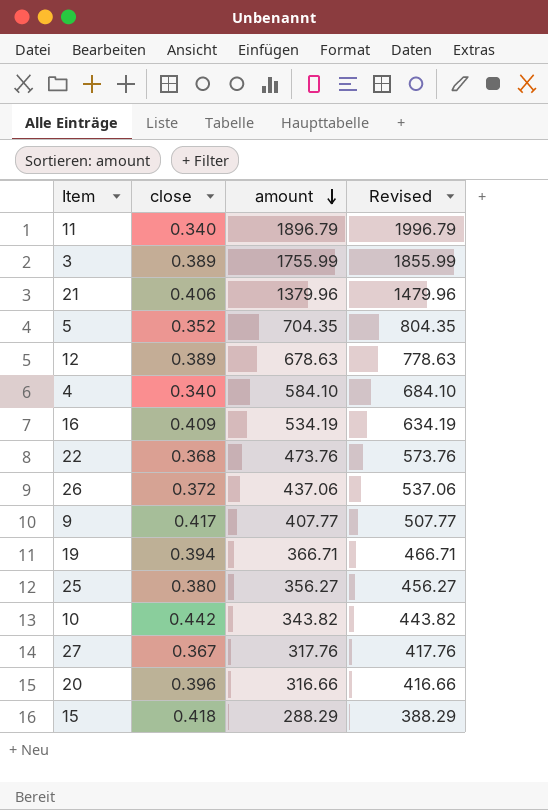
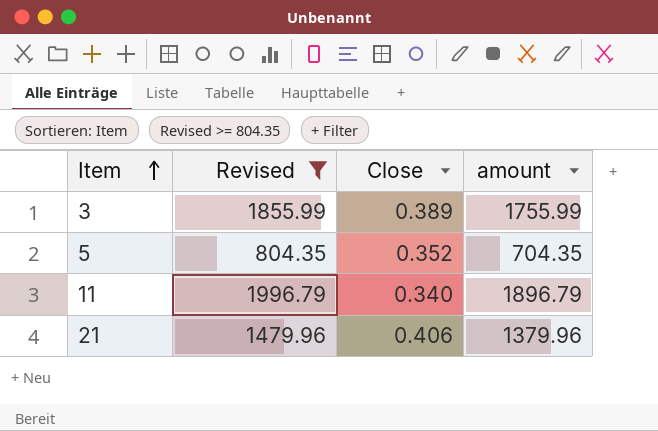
filter: none -> Revised >= 804.35
row order: amount descending -> Item ascending
column Revised | position: 4 -> 2
column name: close -> Close

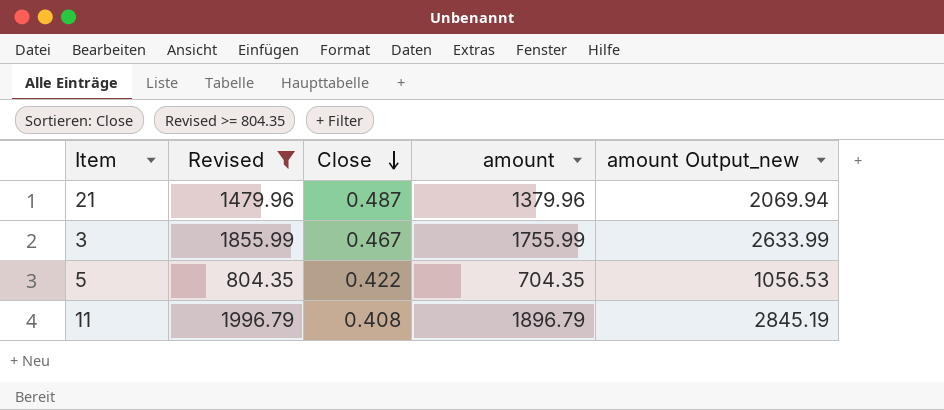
row order: Item ascending -> Close descending
column amount Output_new | formula: none -> [amount] * 1.5
21 | Close: 0.406 -> 0.487
3 | Close: 0.389 -> 0.467
5 | Close: 0.352 -> 0.422
11 | Close: 0.340 -> 0.408

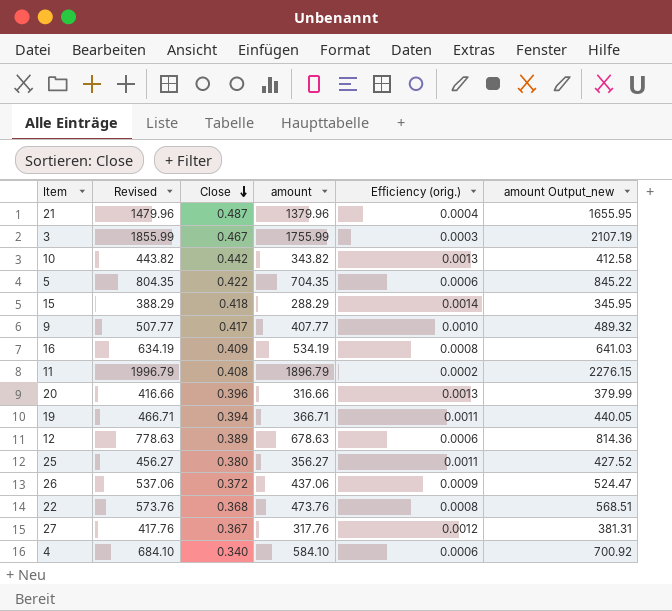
filter: Revised >= 804.35 -> none
column Efficiency (orig.) | formula: none -> [Close] / [amount]
column amount Output_new | formula: [amount] * 1.5 -> [amount] * 1.2

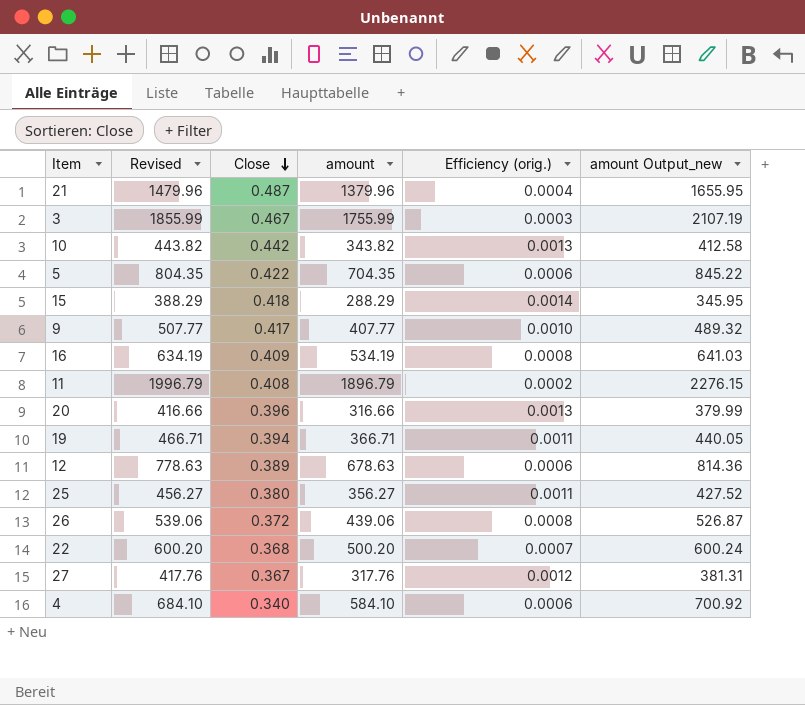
26 | Revised: 537.06 -> 539.06
26 | amount: 437.06 -> 439.06
26 | Efficiency (orig.): 0.0009 -> 0.0008
26 | amount Output_new: 524.47 -> 526.87
22 | Revised: 573.76 -> 600.20
22 | amount: 473.76 -> 500.20
22 | Efficiency (orig.): 0.0008 -> 0.0007
22 | amount Output_new: 568.51 -> 600.24

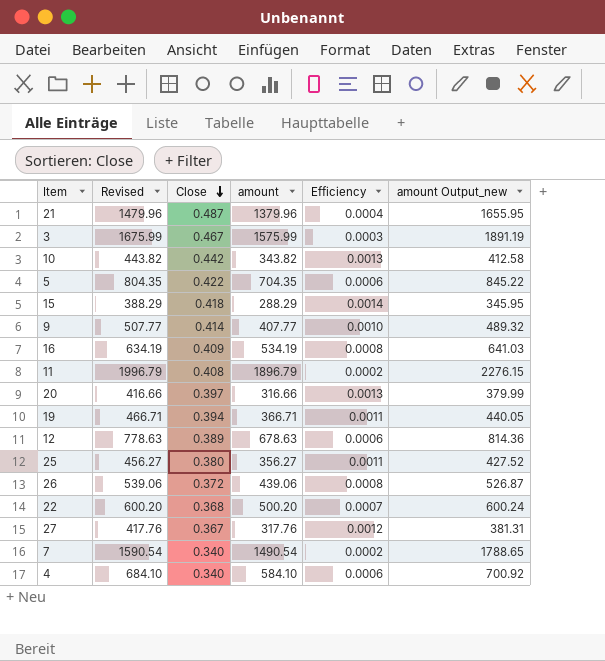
column name: Efficiency (orig.) -> Efficiency
3 | Revised: 1855.99 -> 1675.99
3 | amount: 1755.99 -> 1575.99
3 | amount Output_new: 2107.19 -> 1891.19
9 | Close: 0.417 -> 0.414
20 | Close: 0.396 -> 0.397
row 7: none -> 1590.54 | 0.340 | 1490.54 | 0.0002 | 1788.65

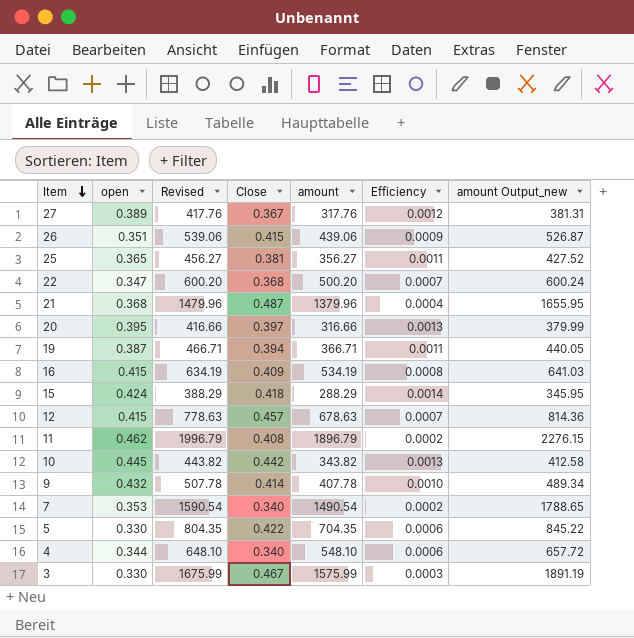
row order: Close descending -> Item descending
column open | position: none -> 2
26 | Close: 0.372 -> 0.415
26 | Efficiency: 0.0008 -> 0.0009
25 | Close: 0.380 -> 0.381
12 | Close: 0.389 -> 0.457
12 | Efficiency: 0.0006 -> 0.0007
9 | Revised: 507.77 -> 507.78
9 | amount: 407.77 -> 407.78
9 | amount Output_new: 489.32 -> 489.34
4 | Revised: 684.10 -> 648.10
4 | amount: 584.10 -> 548.10
4 | amount Output_new: 700.92 -> 657.72

